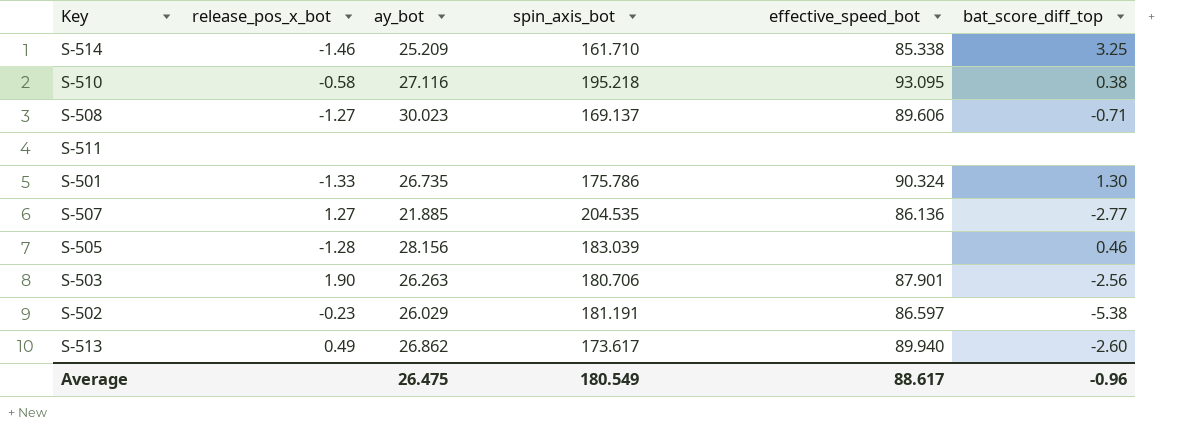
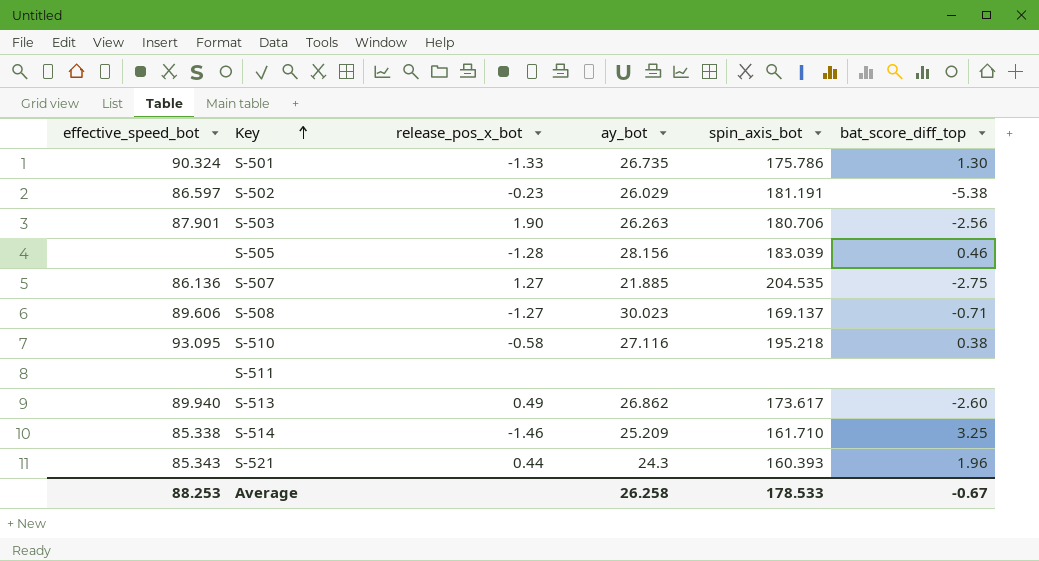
row order: none -> Key ascending
column effective_speed_bot | position: 5 -> 1
S-507 | bat_score_diff_top: -2.77 -> -2.75
row S-521: none -> 85.343 | 0.44 | 24.3 | 160.393 | 1.96
Average | effective_speed_bot: 88.617 -> 88.253
Average | ay_bot: 26.475 -> 26.258
Average | spin_axis_bot: 180.549 -> 178.533
Average | bat_score_diff_top: -0.96 -> -0.67

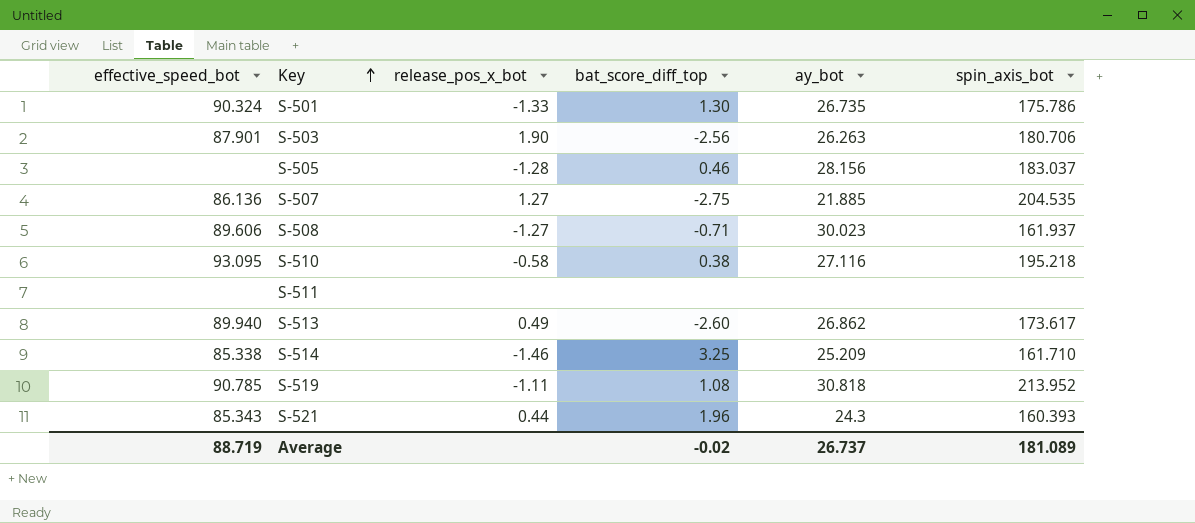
column bat_score_diff_top | position: 6 -> 4
row S-502: 86.597 | -0.23 | 26.029 | 181.191 | -5.38 -> none
S-505 | spin_axis_bot: 183.039 -> 183.037
S-508 | spin_axis_bot: 169.137 -> 161.937
row S-519: none -> 90.785 | -1.11 | 1.08 | 30.818 | 213.952
Average | effective_speed_bot: 88.253 -> 88.719
Average | bat_score_diff_top: -0.67 -> -0.02
Average | ay_bot: 26.258 -> 26.737
Average | spin_axis_bot: 178.533 -> 181.089

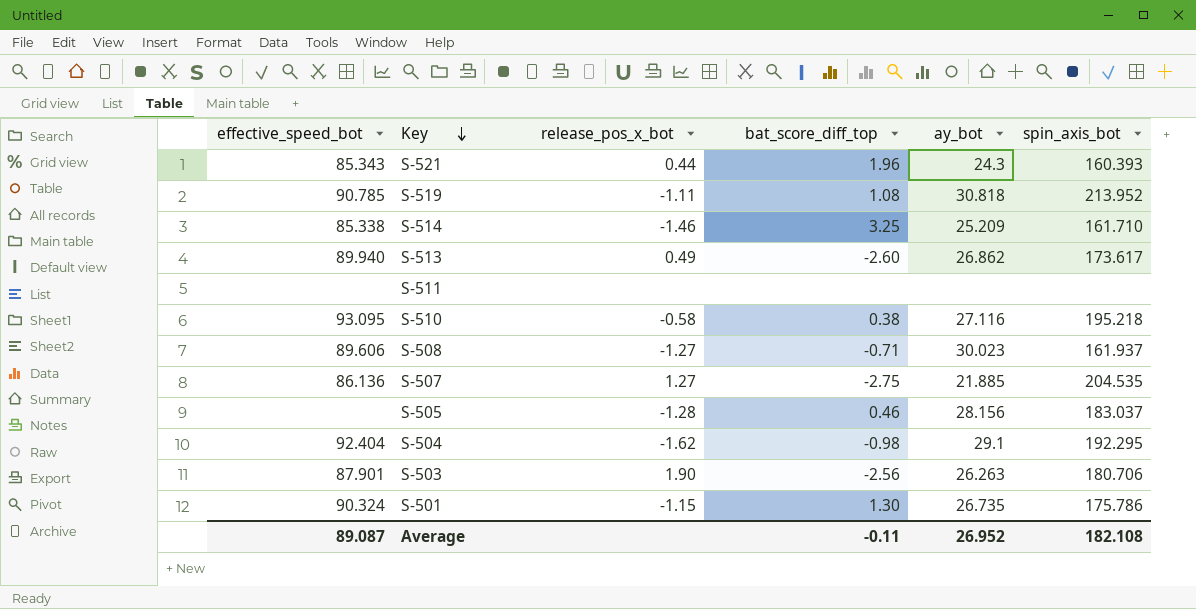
row order: Key ascending -> Key descending
row S-504: none -> 92.404 | -1.62 | -0.98 | 29.1 | 192.295
S-501 | release_pos_x_bot: -1.33 -> -1.15
Average | effective_speed_bot: 88.719 -> 89.087
Average | bat_score_diff_top: -0.02 -> -0.11
Average | ay_bot: 26.737 -> 26.952
Average | spin_axis_bot: 181.089 -> 182.108

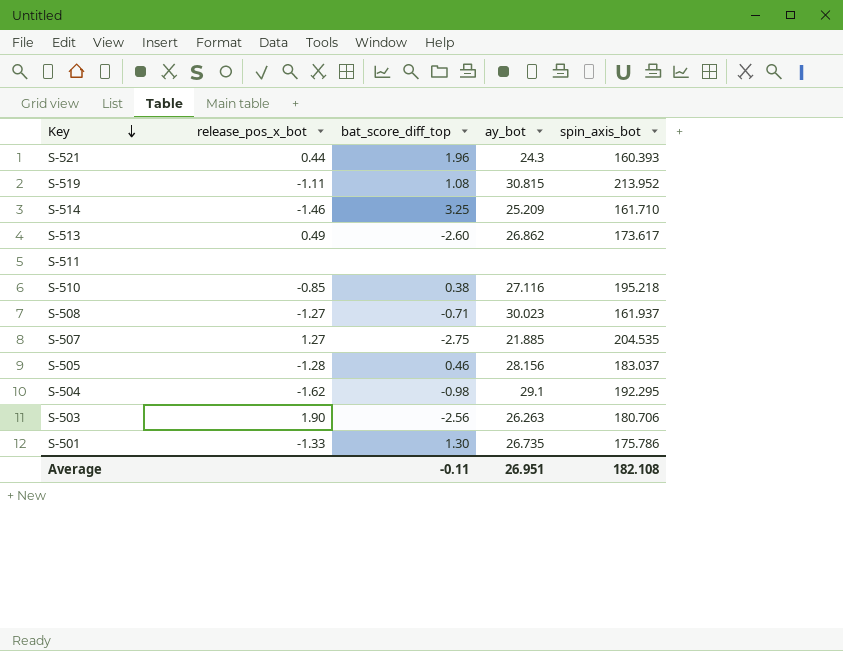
column effective_speed_bot | position: 1 -> none
S-519 | ay_bot: 30.818 -> 30.815
S-510 | release_pos_x_bot: -0.58 -> -0.85
S-501 | release_pos_x_bot: -1.15 -> -1.33
Average | ay_bot: 26.952 -> 26.951

